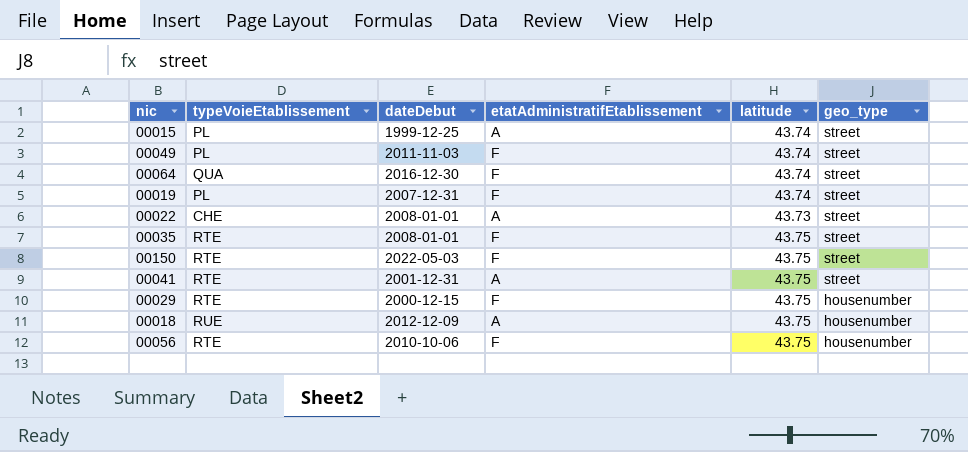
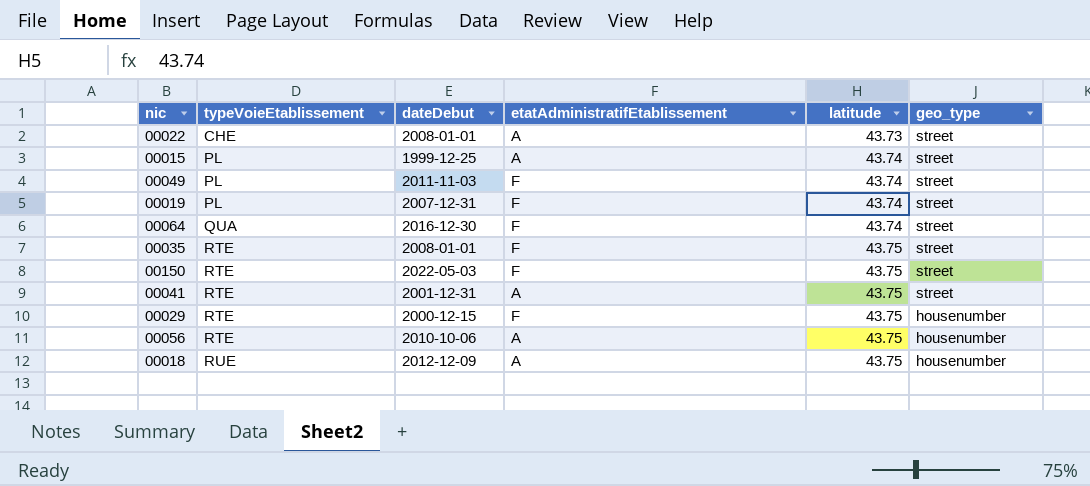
row order: geo_type descending -> typeVoieEtablissement ascending
00056 | etatAdministratifEtablissement: F -> A

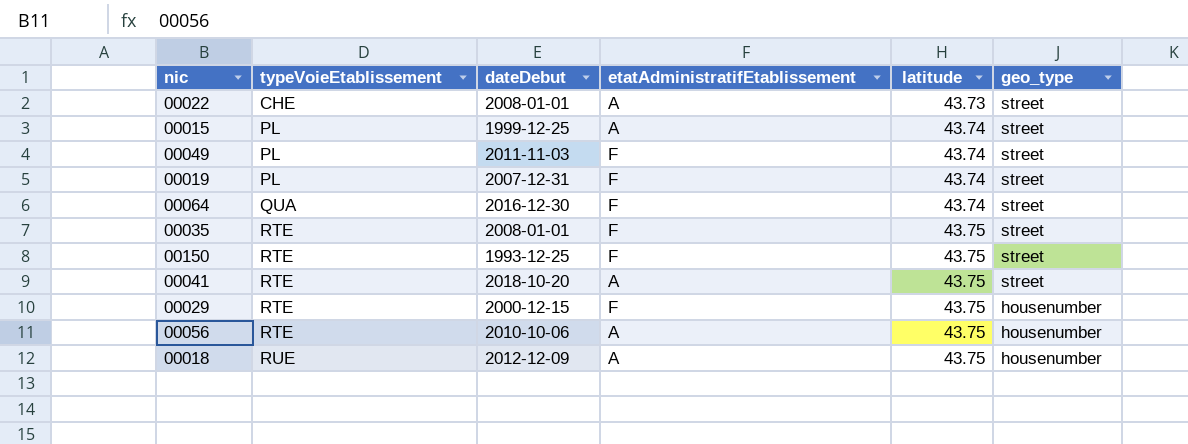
00150 | dateDebut: 2022-05-03 -> 1993-12-25
00041 | dateDebut: 2001-12-31 -> 2018-10-20

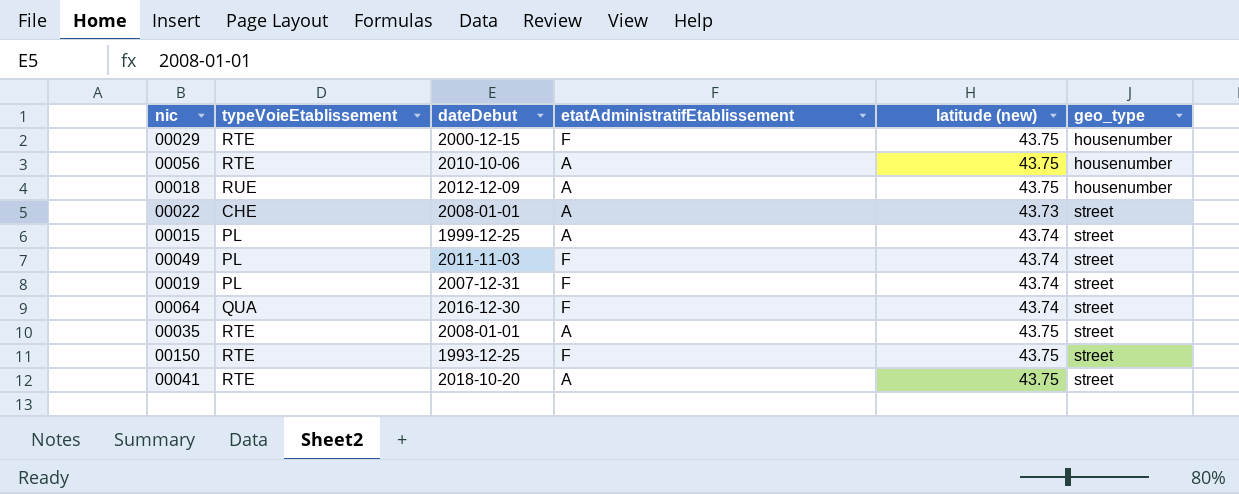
row order: typeVoieEtablissement ascending -> geo_type ascending
column name: latitude -> latitude (new)
00035 | etatAdministratifEtablissement: F -> A

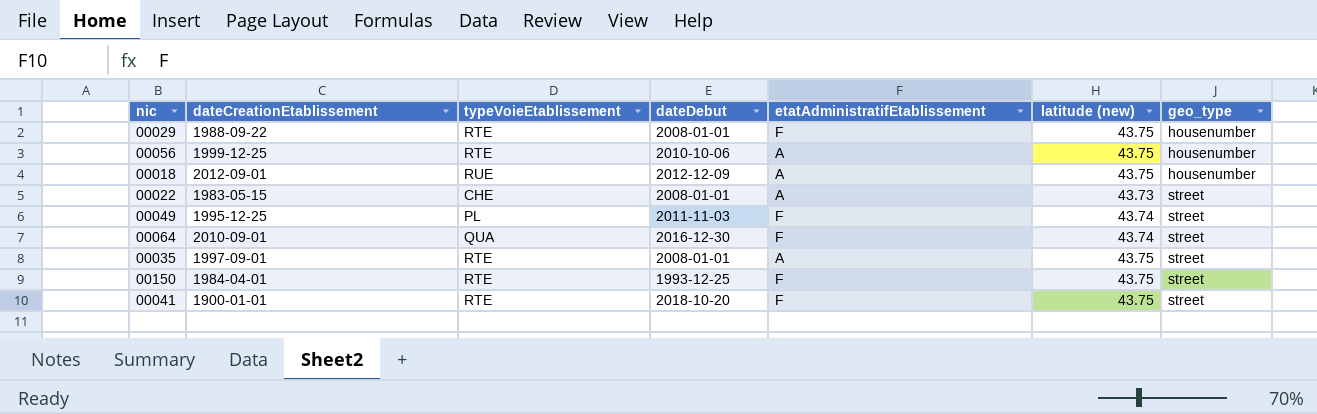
column dateCreationEtablissement | position: none -> 2
row 00015: PL | 1999-12-25 | A | 43.74 | street -> none
row 00019: PL | 2007-12-31 | F | 43.74 | street -> none
00029 | dateDebut: 2000-12-15 -> 2008-01-01
00041 | etatAdministratifEtablissement: A -> F

